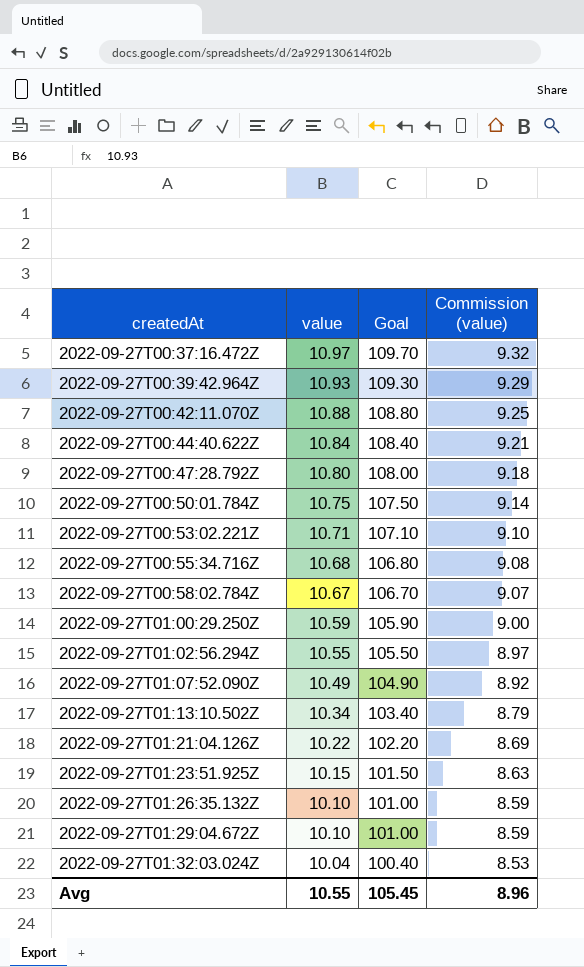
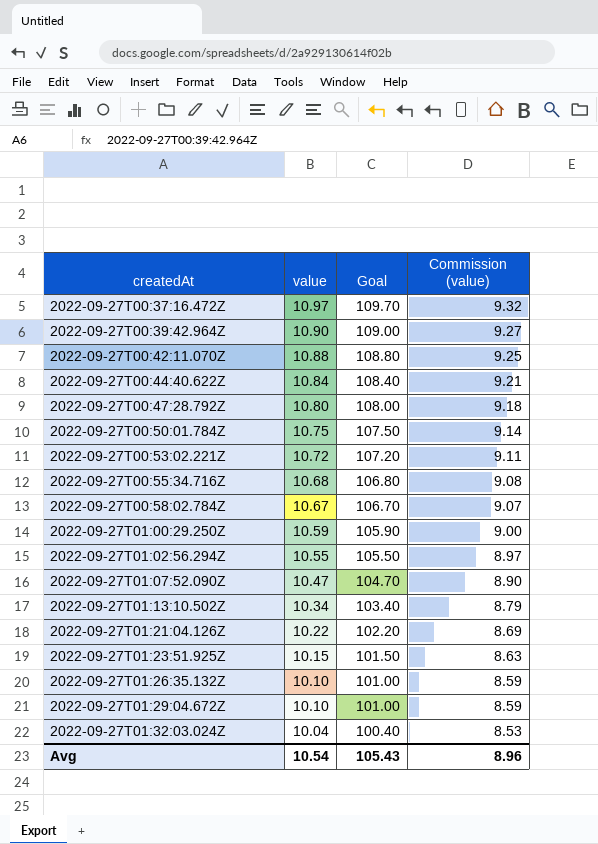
2022-09-27T00:39:42.964Z | value: 10.93 -> 10.90
2022-09-27T00:39:42.964Z | Goal: 109.30 -> 109.00
2022-09-27T00:39:42.964Z | Commission (value): 9.29 -> 9.27
2022-09-27T00:53:02.221Z | value: 10.71 -> 10.72
2022-09-27T00:53:02.221Z | Goal: 107.10 -> 107.20
2022-09-27T00:53:02.221Z | Commission (value): 9.10 -> 9.11
2022-09-27T01:07:52.090Z | value: 10.49 -> 10.47
2022-09-27T01:07:52.090Z | Goal: 104.90 -> 104.70
2022-09-27T01:07:52.090Z | Commission (value): 8.92 -> 8.90
Avg | value: 10.55 -> 10.54
Avg | Goal: 105.45 -> 105.43

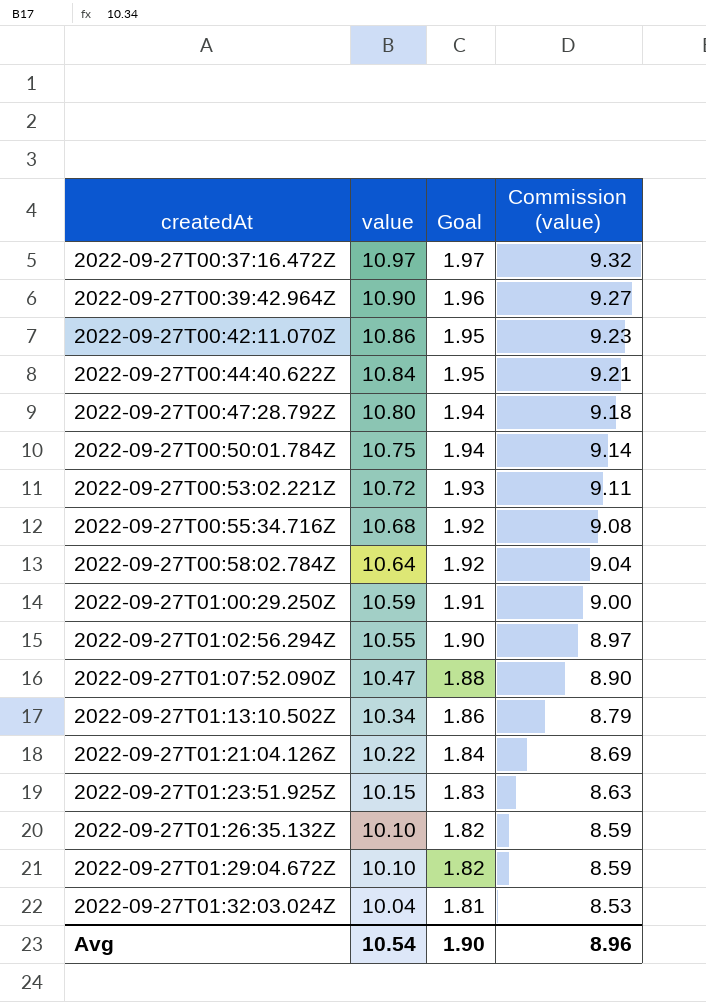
column Goal | formula: [value] * 10 -> [value] * 0.18
2022-09-27T00:42:11.070Z | value: 10.88 -> 10.86
2022-09-27T00:42:11.070Z | Commission (value): 9.25 -> 9.23
2022-09-27T00:58:02.784Z | value: 10.67 -> 10.64
2022-09-27T00:58:02.784Z | Commission (value): 9.07 -> 9.04
Avg | Goal: 105.43 -> 1.90

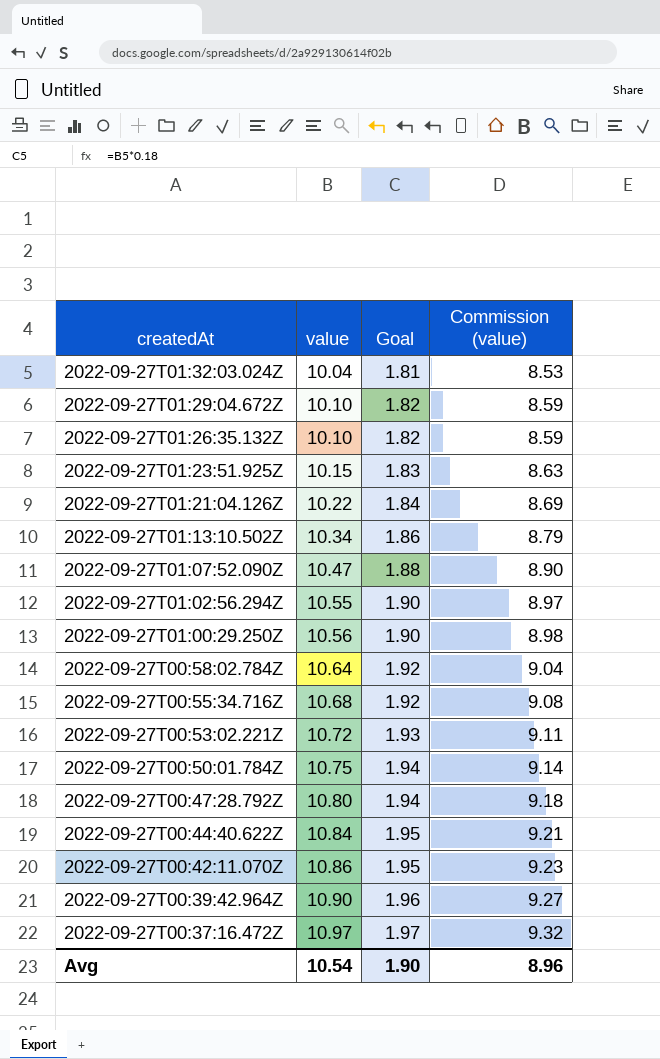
row order: createdAt ascending -> createdAt descending
2022-09-27T01:00:29.250Z | value: 10.59 -> 10.56
2022-09-27T01:00:29.250Z | Goal: 1.91 -> 1.90
2022-09-27T01:00:29.250Z | Commission (value): 9.00 -> 8.98

